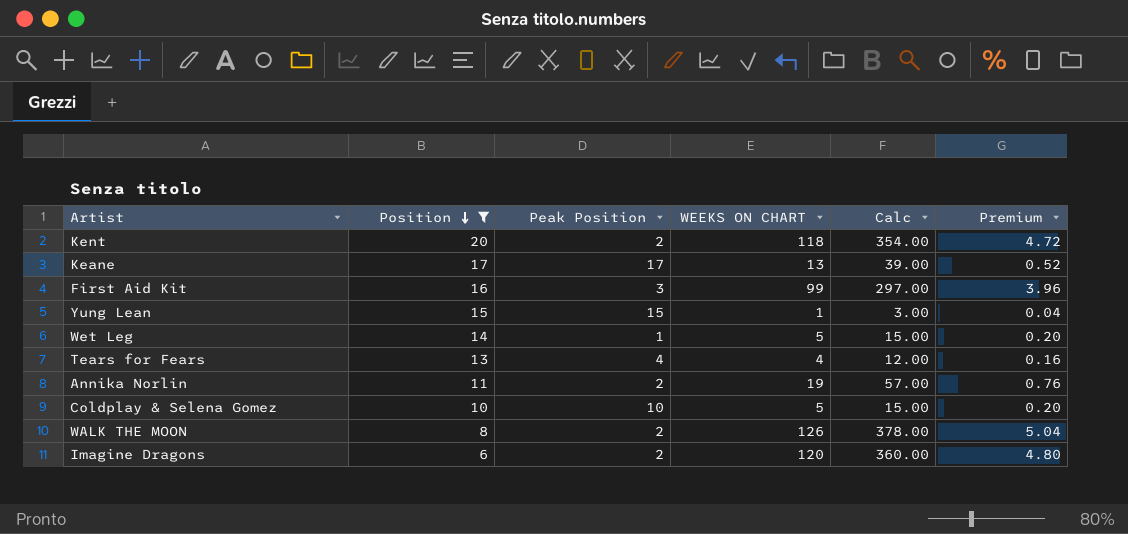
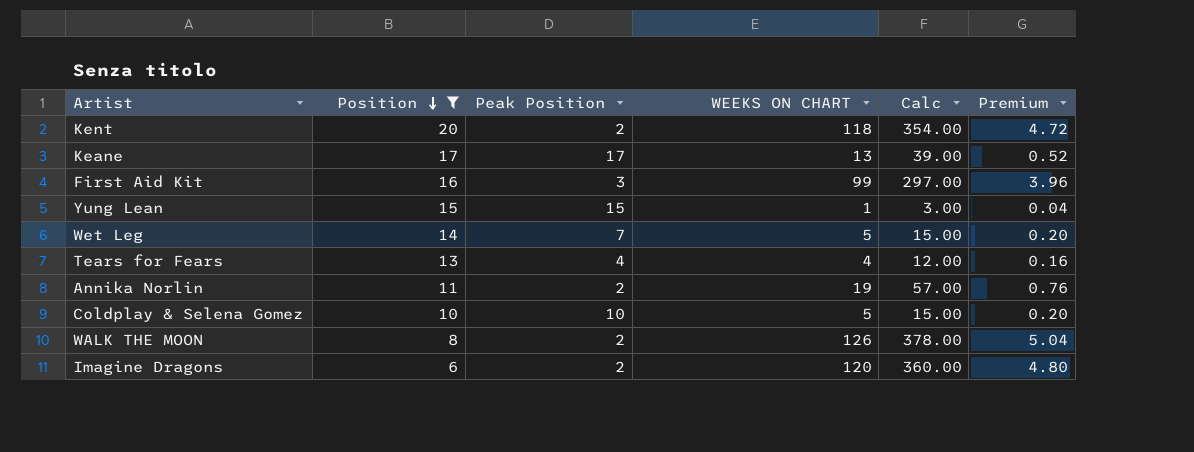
Wet Leg | Peak Position: 1 -> 7

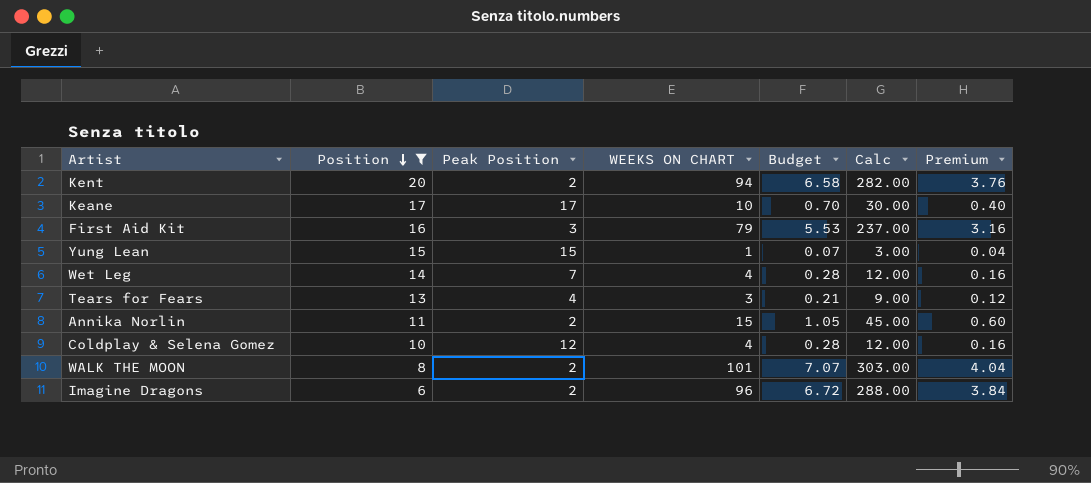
column Budget | formula: none -> [WEEKS ON CHART] * 0.07
Kent | WEEKS ON CHART: 118 -> 94
Kent | Calc: 354.00 -> 282.00
Kent | Premium: 4.72 -> 3.76
Keane | WEEKS ON CHART: 13 -> 10
Keane | Calc: 39.00 -> 30.00
Keane | Premium: 0.52 -> 0.40
First Aid Kit | WEEKS ON CHART: 99 -> 79
First Aid Kit | Calc: 297.00 -> 237.00
First Aid Kit | Premium: 3.96 -> 3.16
Wet Leg | WEEKS ON CHART: 5 -> 4
Wet Leg | Calc: 15.00 -> 12.00
Wet Leg | Premium: 0.20 -> 0.16
Tears for Fears | WEEKS ON CHART: 4 -> 3
Tears for Fears | Calc: 12.00 -> 9.00
Tears for Fears | Premium: 0.16 -> 0.12
Annika Norlin | WEEKS ON CHART: 19 -> 15
Annika Norlin | Calc: 57.00 -> 45.00
Annika Norlin | Premium: 0.76 -> 0.60
Coldplay & Selena Gomez | Peak Position: 10 -> 12
Coldplay & Selena Gomez | WEEKS ON CHART: 5 -> 4
Coldplay & Selena Gomez | Calc: 15.00 -> 12.00
Coldplay & Selena Gomez | Premium: 0.20 -> 0.16
WALK THE MOON | WEEKS ON CHART: 126 -> 101
WALK THE MOON | Calc: 378.00 -> 303.00
WALK THE MOON | Premium: 5.04 -> 4.04
Imagine Dragons | WEEKS ON CHART: 120 -> 96
Imagine Dragons | Calc: 360.00 -> 288.00
Imagine Dragons | Premium: 4.80 -> 3.84

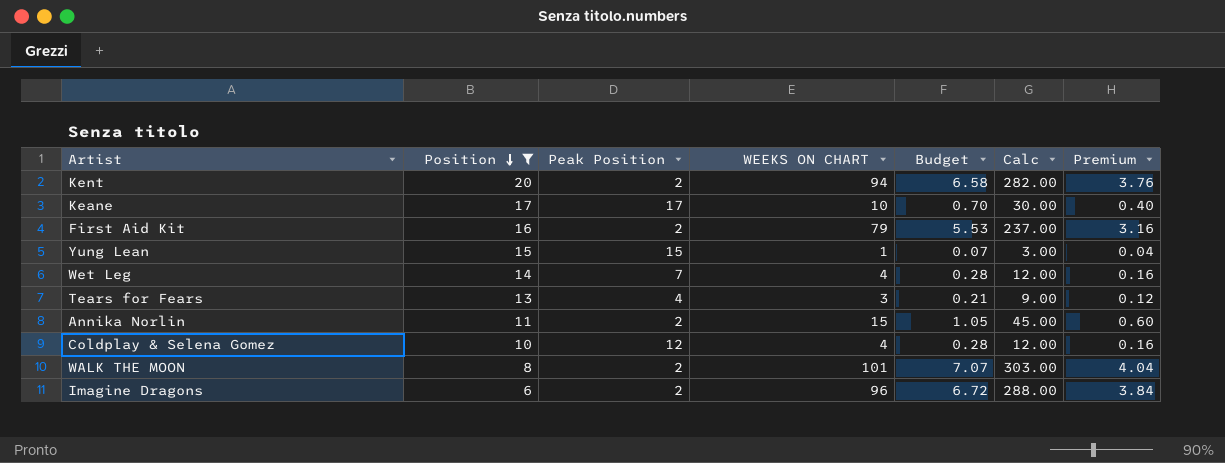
First Aid Kit | Peak Position: 3 -> 2

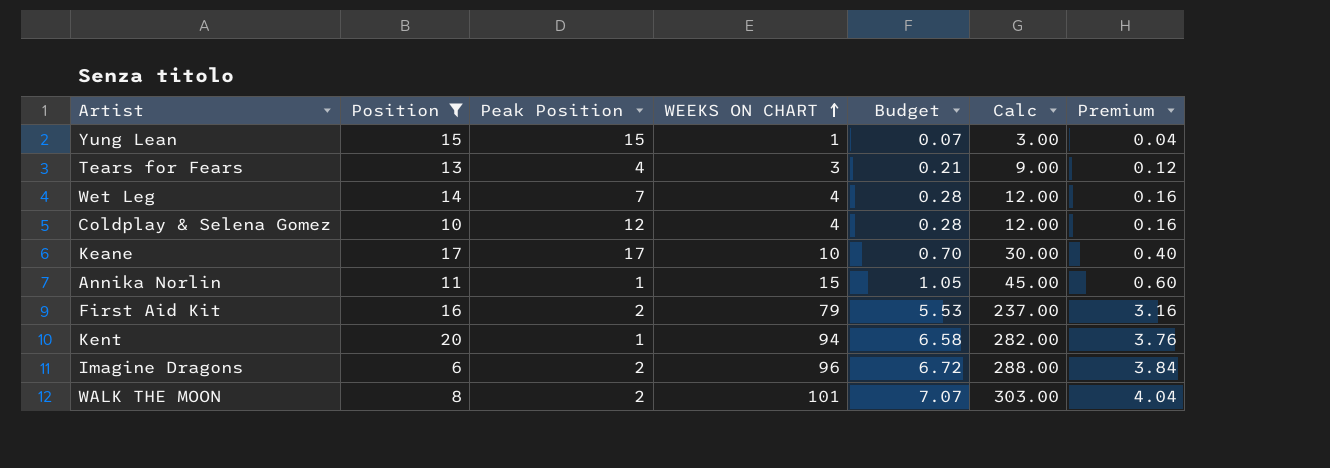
row order: Position descending -> WEEKS ON CHART ascending
Annika Norlin | Peak Position: 2 -> 1
Kent | Peak Position: 2 -> 1

